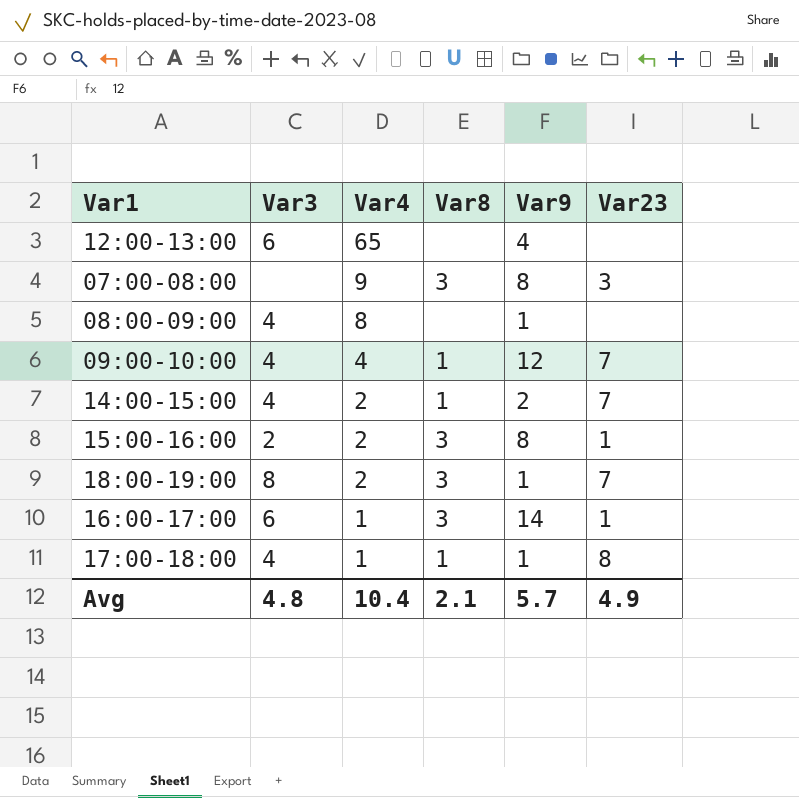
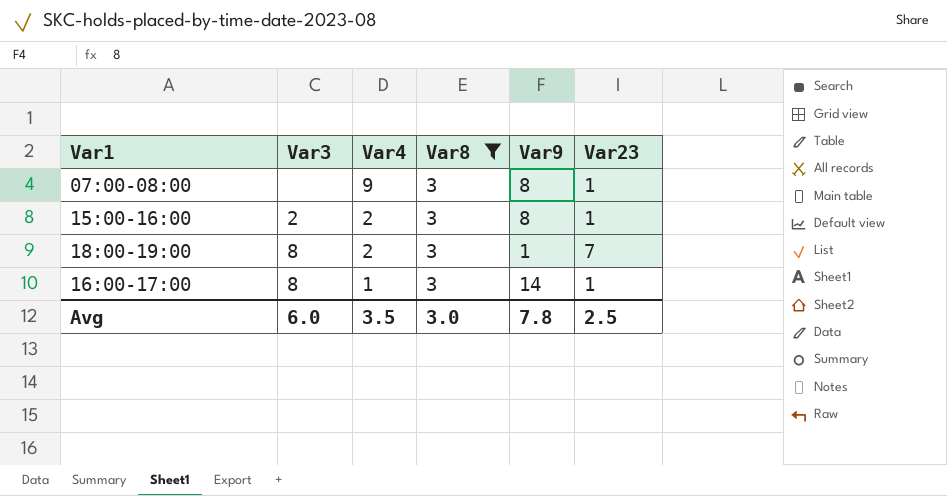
filter: none -> Var8 = 3
07:00-08:00 | Var23: 3 -> 1
16:00-17:00 | Var3: 6 -> 8
Avg | Var3: 4.8 -> 6.0
Avg | Var4: 10.4 -> 3.5
Avg | Var8: 2.1 -> 3.0
Avg | Var9: 5.7 -> 7.8
Avg | Var23: 4.9 -> 2.5

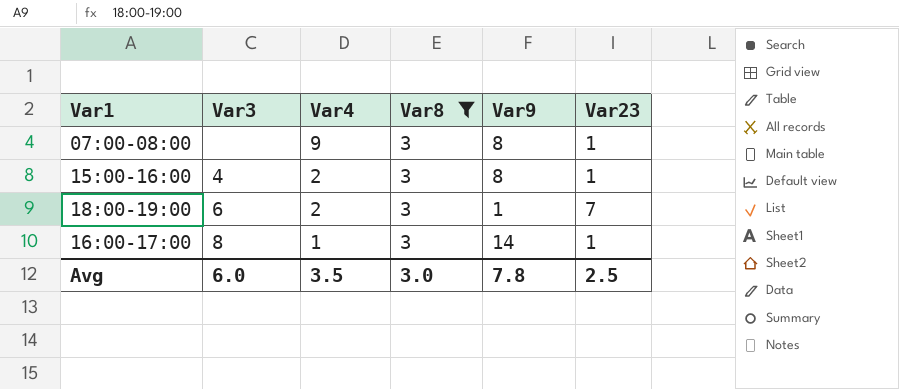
15:00-16:00 | Var3: 2 -> 4
18:00-19:00 | Var3: 8 -> 6

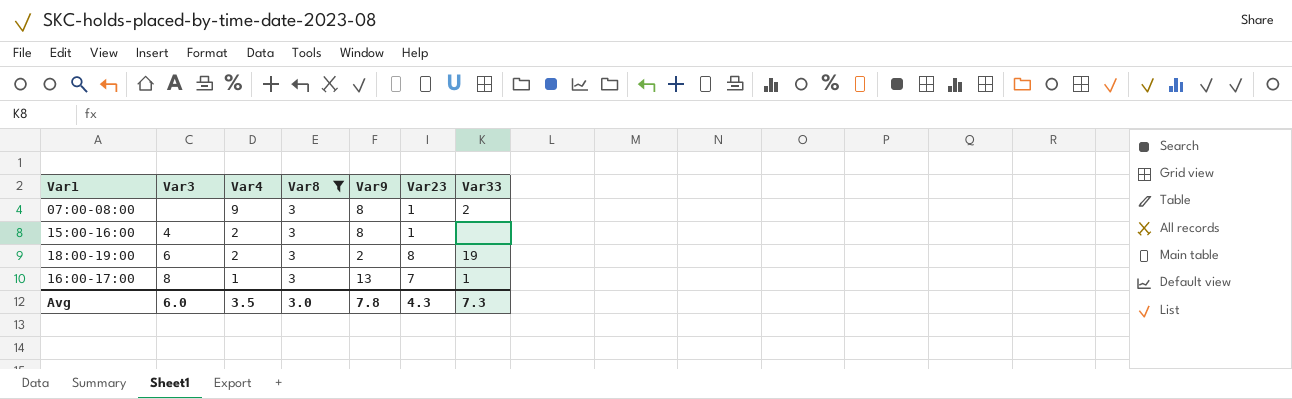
column Var33 | position: none -> 7
18:00-19:00 | Var9: 1 -> 2
18:00-19:00 | Var23: 7 -> 8
16:00-17:00 | Var9: 14 -> 13
16:00-17:00 | Var23: 1 -> 7
Avg | Var23: 2.5 -> 4.3

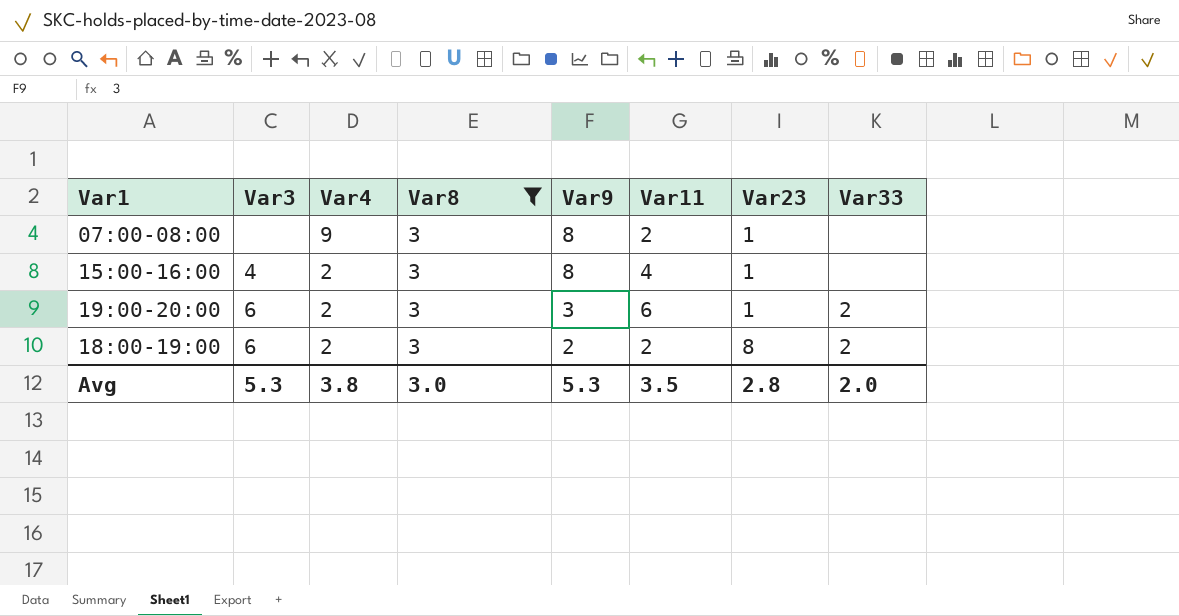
column Var11 | position: none -> 6
row 16:00-17:00: 8 | 1 | 3 | 13 | 7 | 1 -> none
07:00-08:00 | Var33: 2 -> none
row 19:00-20:00: none -> 6 | 2 | 3 | 3 | 6 | 1 | 2
18:00-19:00 | Var33: 19 -> 2
Avg | Var3: 6.0 -> 5.3
Avg | Var4: 3.5 -> 3.8
Avg | Var9: 7.8 -> 5.3
Avg | Var23: 4.3 -> 2.8
Avg | Var33: 7.3 -> 2.0

